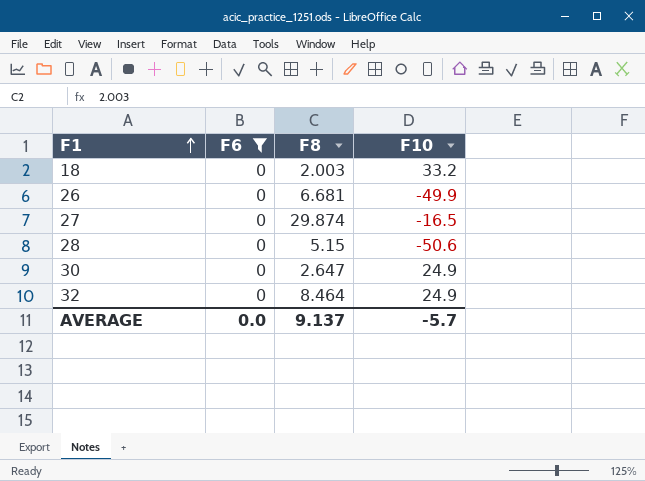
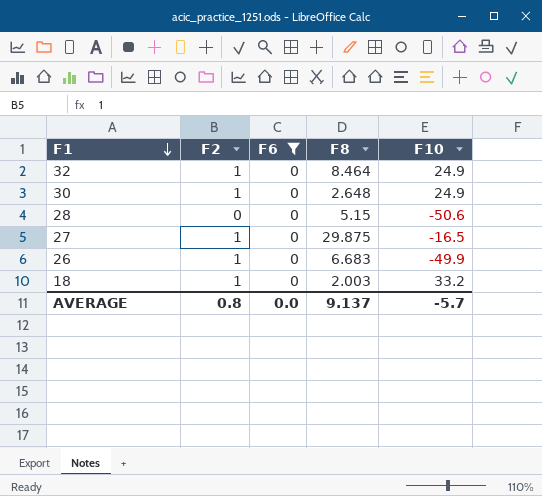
row order: F1 ascending -> F1 descending
column F2 | position: none -> 2
30 | F8: 2.647 -> 2.648
27 | F8: 29.874 -> 29.875
26 | F8: 6.681 -> 6.683

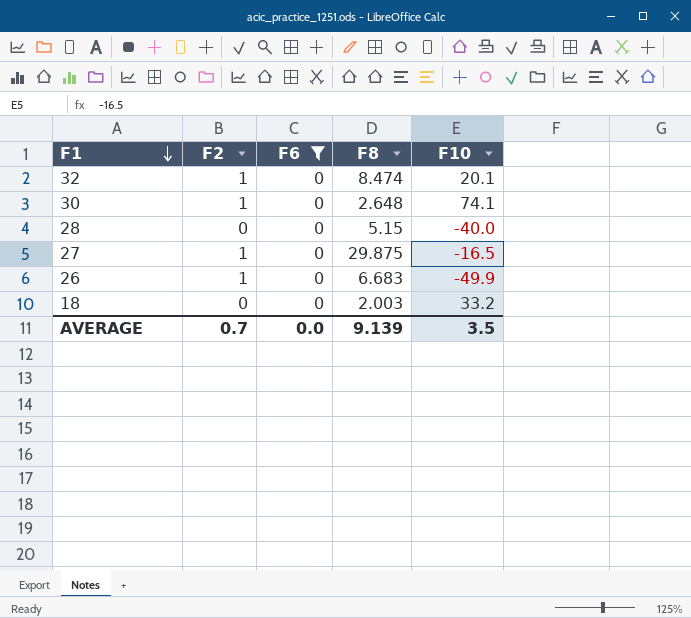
32 | F8: 8.464 -> 8.474
32 | F10: 24.9 -> 20.1
30 | F10: 24.9 -> 74.1
28 | F10: -50.6 -> -40.0
18 | F2: 1 -> 0
AVERAGE | F2: 0.8 -> 0.7
AVERAGE | F8: 9.137 -> 9.139
AVERAGE | F10: -5.7 -> 3.5

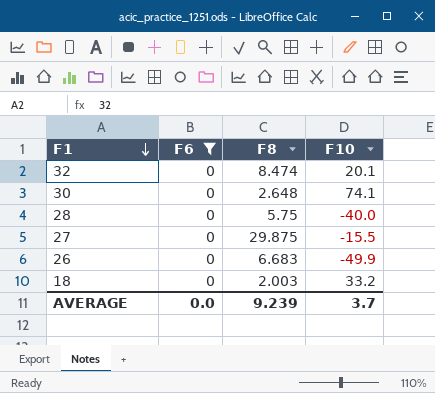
column F2 | position: 2 -> none
28 | F8: 5.15 -> 5.75
27 | F10: -16.5 -> -15.5
AVERAGE | F8: 9.139 -> 9.239
AVERAGE | F10: 3.5 -> 3.7

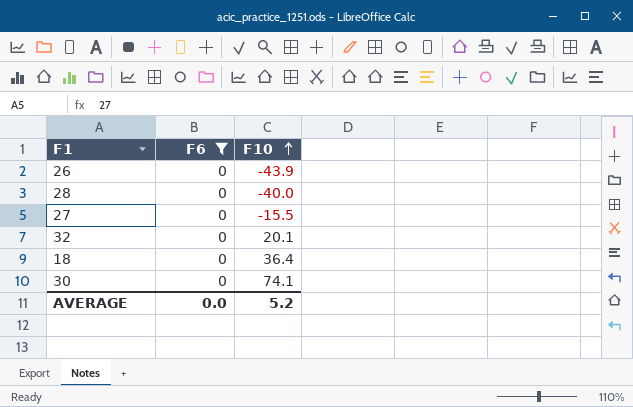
row order: F1 descending -> F10 ascending
column F8 | position: 3 -> none
26 | F10: -49.9 -> -43.9
18 | F10: 33.2 -> 36.4
AVERAGE | F10: 3.7 -> 5.2

